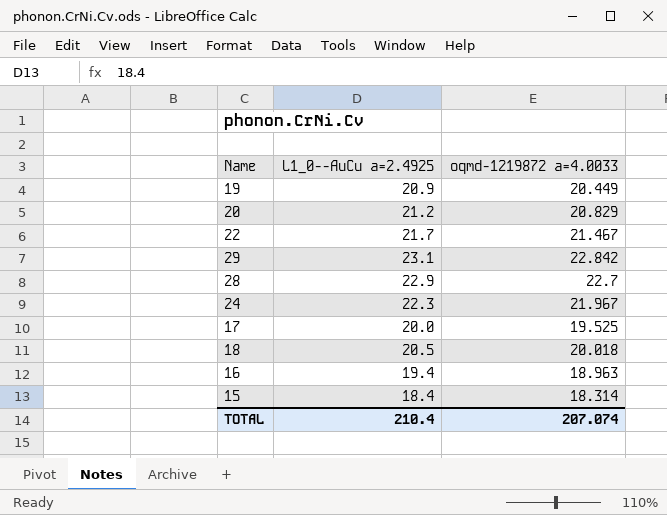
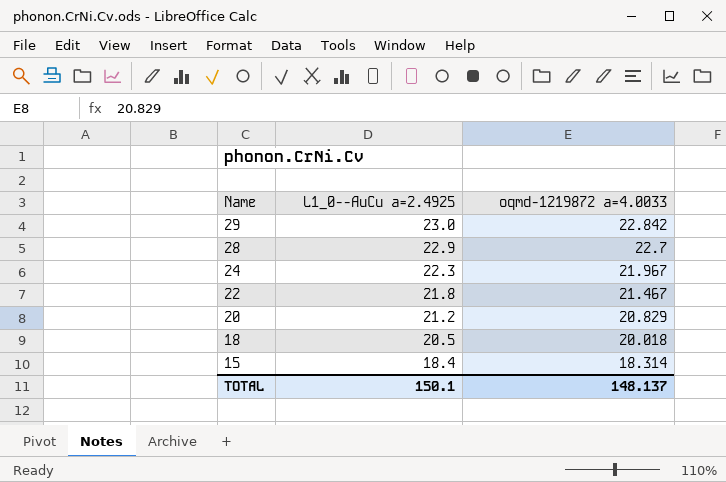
row order: none -> Name descending
row 19: 20.9 | 20.449 -> none
row 17: 20.0 | 19.525 -> none
row 16: 19.4 | 18.963 -> none
29 | L1_0--AuCu a=2.4925: 23.1 -> 23.0
22 | L1_0--AuCu a=2.4925: 21.7 -> 21.8
TOTAL | L1_0--AuCu a=2.4925: 210.4 -> 150.1
TOTAL | oqmd-1219872 a=4.0033: 207.074 -> 148.137

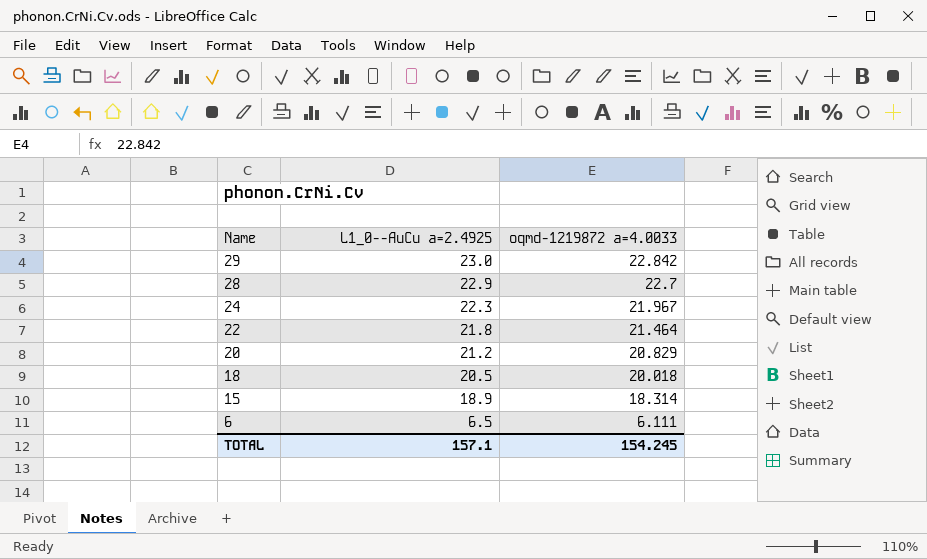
22 | oqmd-1219872 a=4.0033: 21.467 -> 21.464
15 | L1_0--AuCu a=2.4925: 18.4 -> 18.9
row 6: none -> 6.5 | 6.111
TOTAL | L1_0--AuCu a=2.4925: 150.1 -> 157.1
TOTAL | oqmd-1219872 a=4.0033: 148.137 -> 154.245

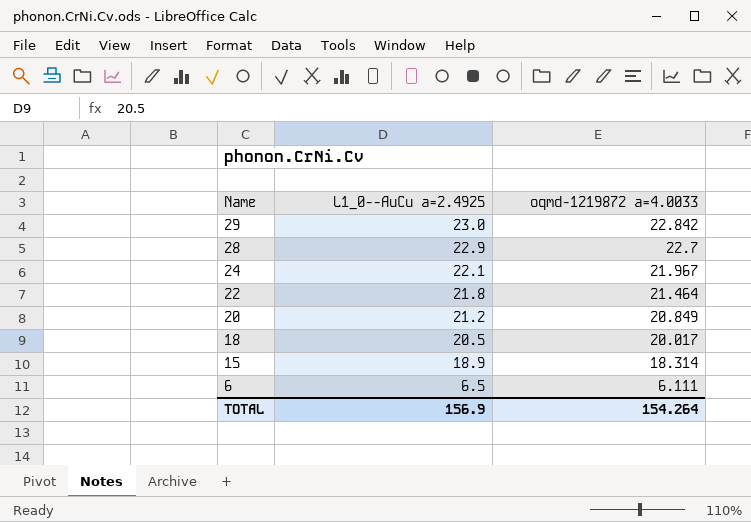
24 | L1_0--AuCu a=2.4925: 22.3 -> 22.1
20 | oqmd-1219872 a=4.0033: 20.829 -> 20.849
18 | oqmd-1219872 a=4.0033: 20.018 -> 20.017
TOTAL | L1_0--AuCu a=2.4925: 157.1 -> 156.9
TOTAL | oqmd-1219872 a=4.0033: 154.245 -> 154.264

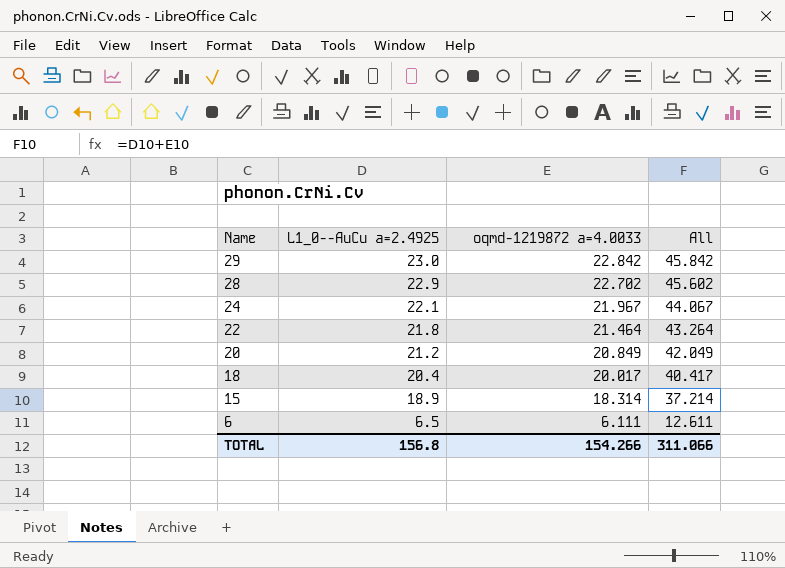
column All | formula: none -> [L1_0--AuCu a=2.4925] + [oqmd-1219872 a=4.0033]
28 | oqmd-1219872 a=4.0033: 22.7 -> 22.702
18 | L1_0--AuCu a=2.4925: 20.5 -> 20.4
TOTAL | L1_0--AuCu a=2.4925: 156.9 -> 156.8
TOTAL | oqmd-1219872 a=4.0033: 154.264 -> 154.266

